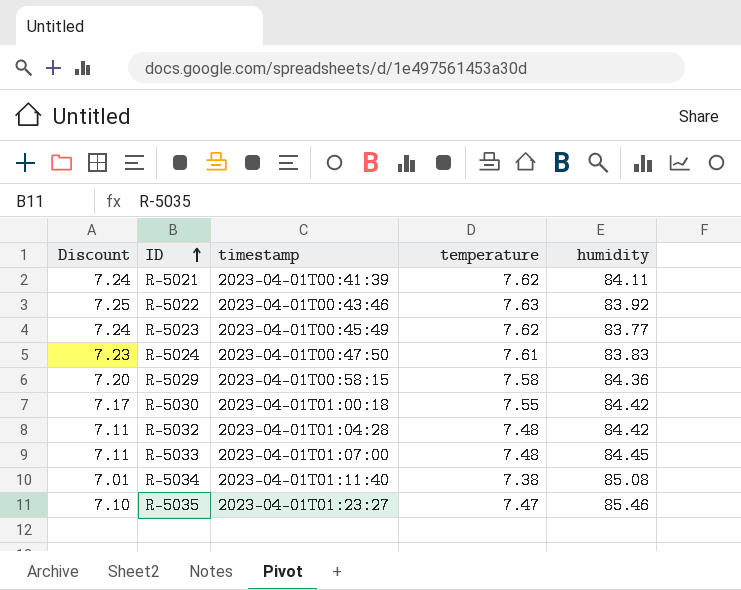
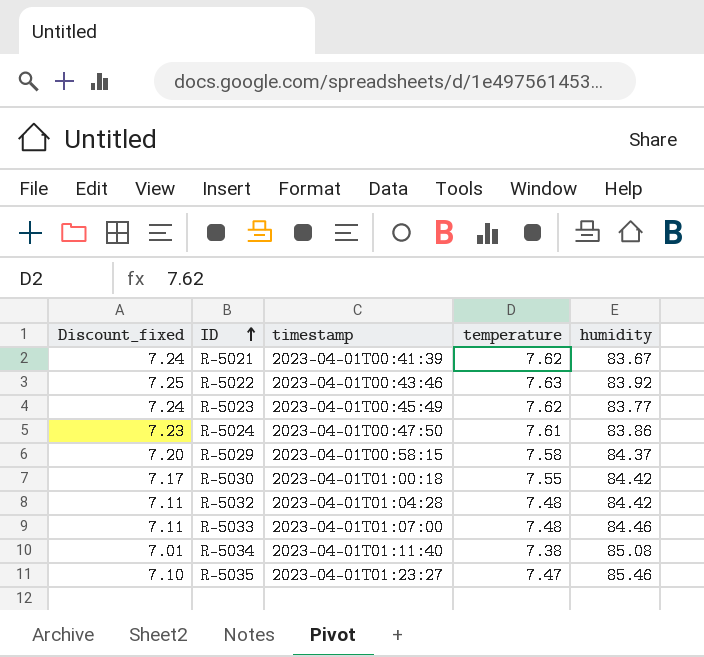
column name: Discount -> Discount_fixed
R-5021 | humidity: 84.11 -> 83.67
R-5024 | humidity: 83.83 -> 83.86
R-5029 | humidity: 84.36 -> 84.37
R-5033 | humidity: 84.45 -> 84.46

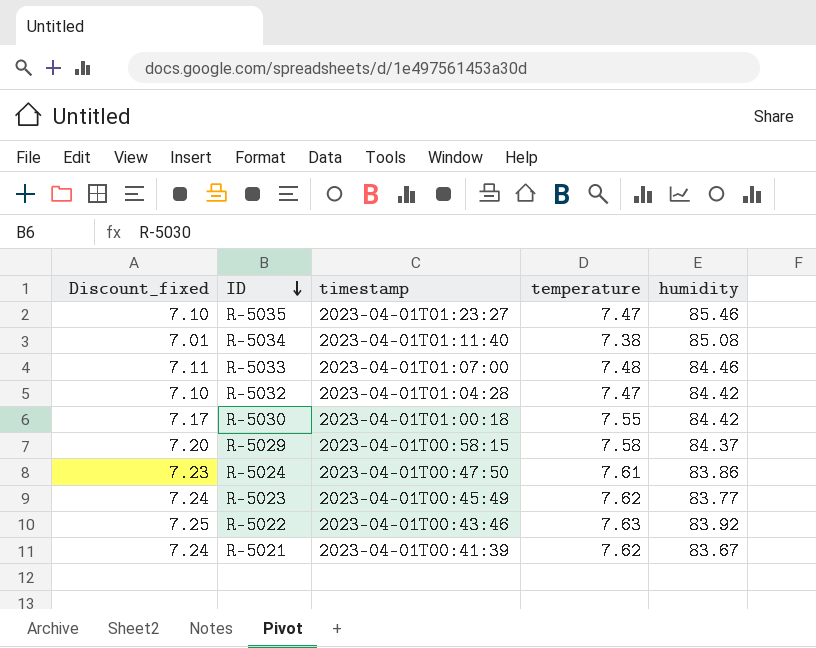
row order: ID ascending -> ID descending
R-5032 | Discount_fixed: 7.11 -> 7.10
R-5032 | temperature: 7.48 -> 7.47

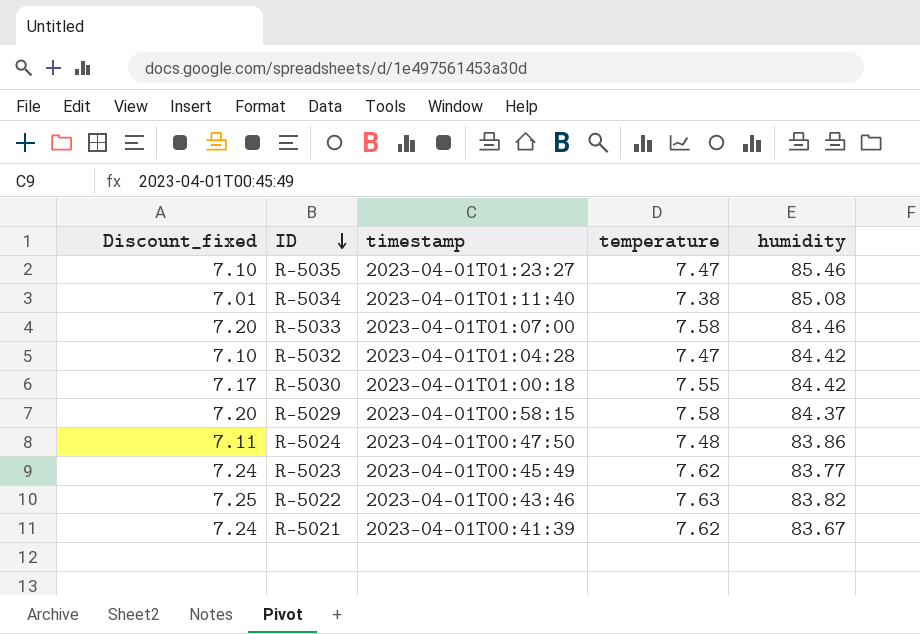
R-5033 | Discount_fixed: 7.11 -> 7.20
R-5033 | temperature: 7.48 -> 7.58
R-5024 | Discount_fixed: 7.23 -> 7.11
R-5024 | temperature: 7.61 -> 7.48
R-5022 | humidity: 83.92 -> 83.82

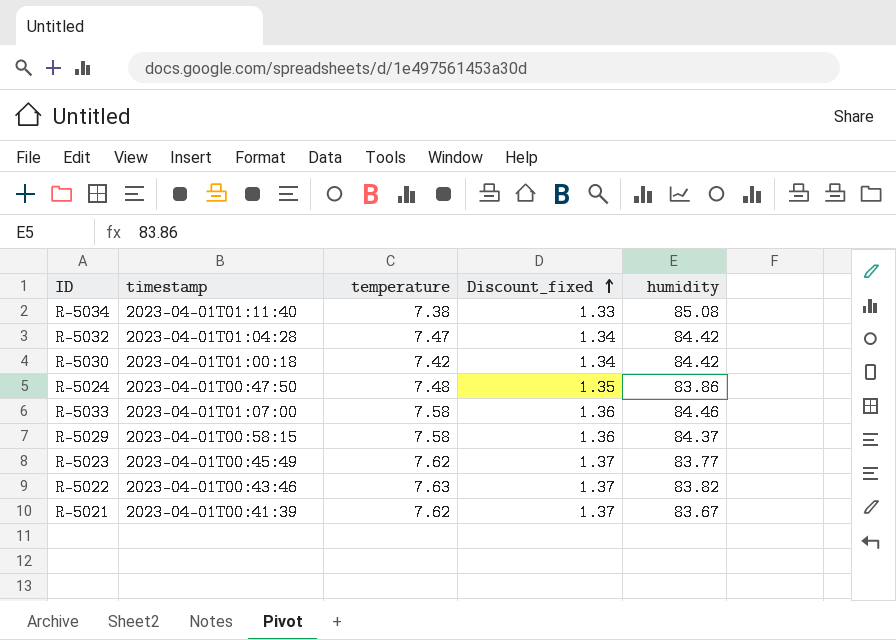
row order: ID descending -> Discount_fixed ascending
column Discount_fixed | formula: [temperature] * 0.95 -> [temperature] * 0.18
column Discount_fixed | position: 1 -> 4
row R-5035: 7.10 | 2023-04-01T01:23:27 | 7.47 | 85.46 -> none
R-5030 | temperature: 7.55 -> 7.42

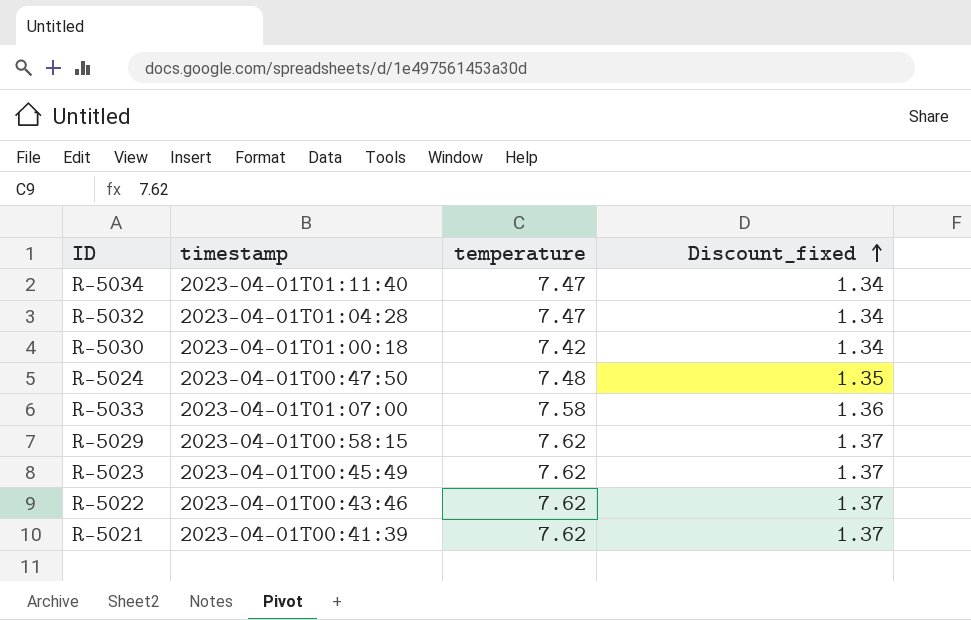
column humidity | position: 5 -> none
R-5034 | temperature: 7.38 -> 7.47
R-5034 | Discount_fixed: 1.33 -> 1.34
R-5029 | temperature: 7.58 -> 7.62
R-5029 | Discount_fixed: 1.36 -> 1.37
R-5022 | temperature: 7.63 -> 7.62

